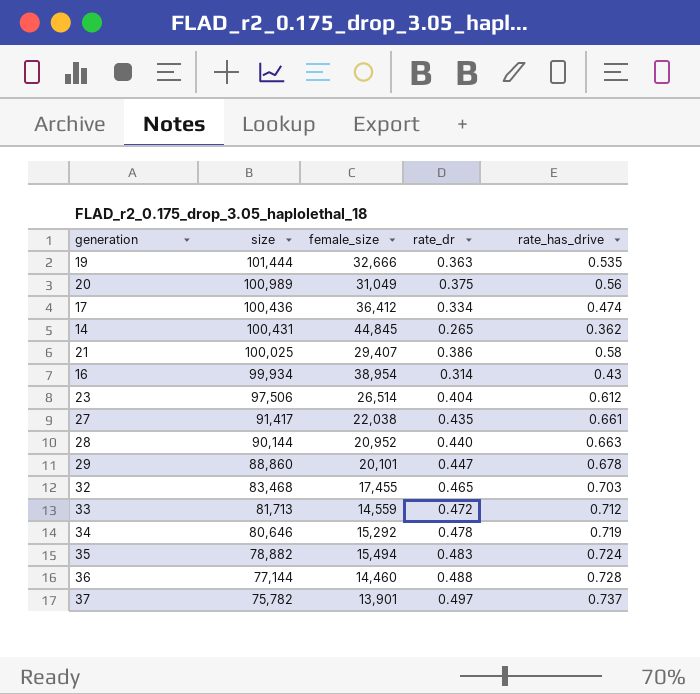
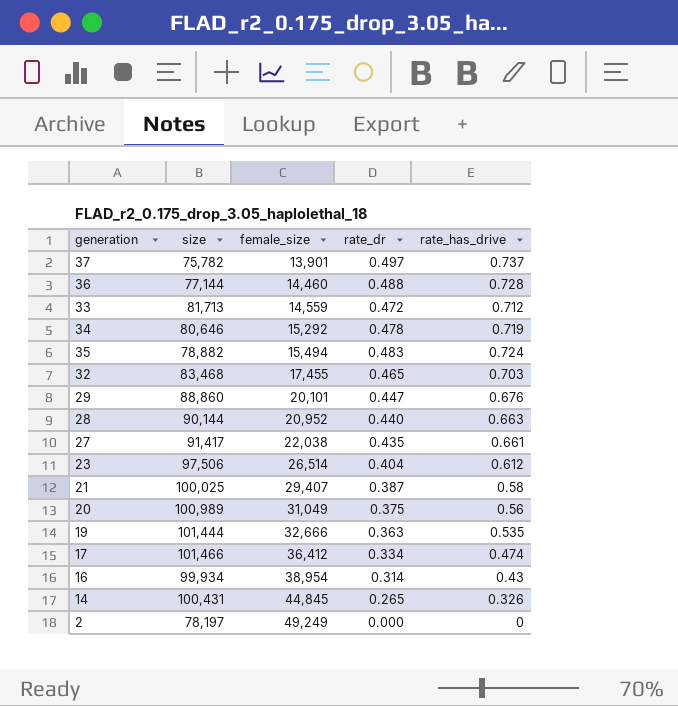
row order: size descending -> female_size ascending
29 | rate_has_drive: 0.678 -> 0.676
21 | rate_dr: 0.386 -> 0.387
17 | size: 100,436 -> 101,466
14 | rate_has_drive: 0.362 -> 0.326
row 2: none -> 78,197 | 49,249 | 0.000 | 0

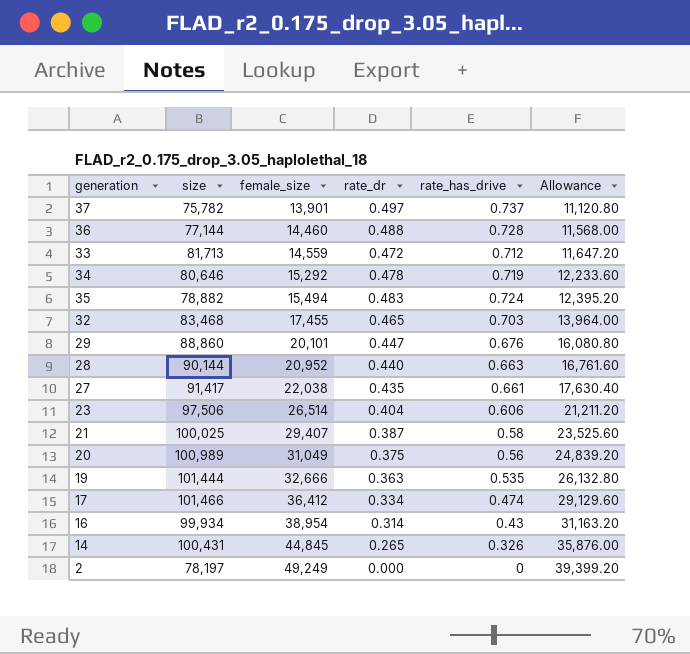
column Allowance | formula: none -> [female_size] * 0.8
23 | rate_has_drive: 0.612 -> 0.606

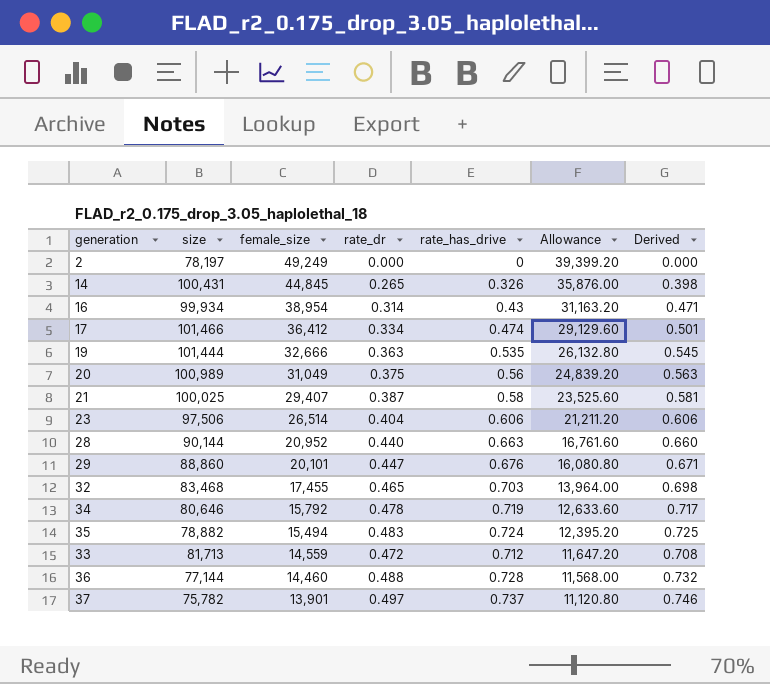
row order: female_size ascending -> female_size descending
column Derived | formula: none -> [rate_dr] * 1.5
row 27: 91,417 | 22,038 | 0.435 | 0.661 | 17,630.40 -> none
34 | female_size: 15,292 -> 15,792
34 | Allowance: 12,233.60 -> 12,633.60

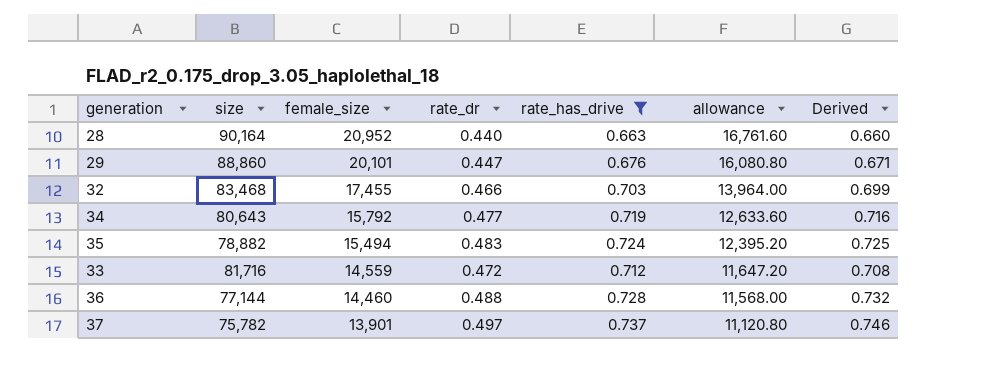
filter: none -> rate_has_drive >= 0.663
column name: Allowance -> allowance
28 | size: 90,144 -> 90,164
32 | rate_dr: 0.465 -> 0.466
32 | Derived: 0.698 -> 0.699
34 | size: 80,646 -> 80,643
34 | rate_dr: 0.478 -> 0.477
34 | Derived: 0.717 -> 0.716
33 | size: 81,713 -> 81,716

